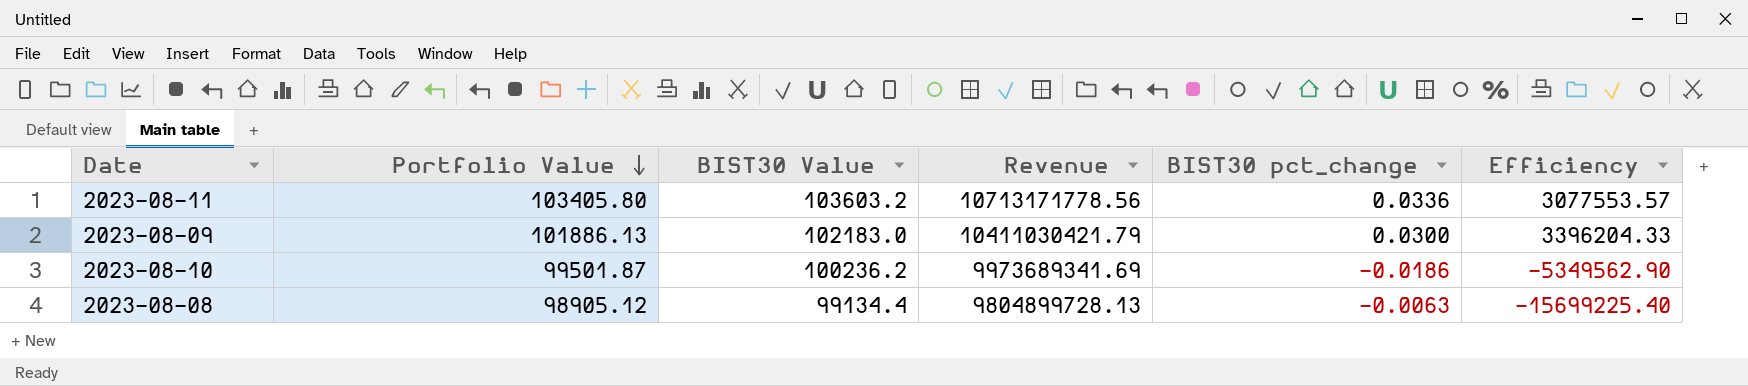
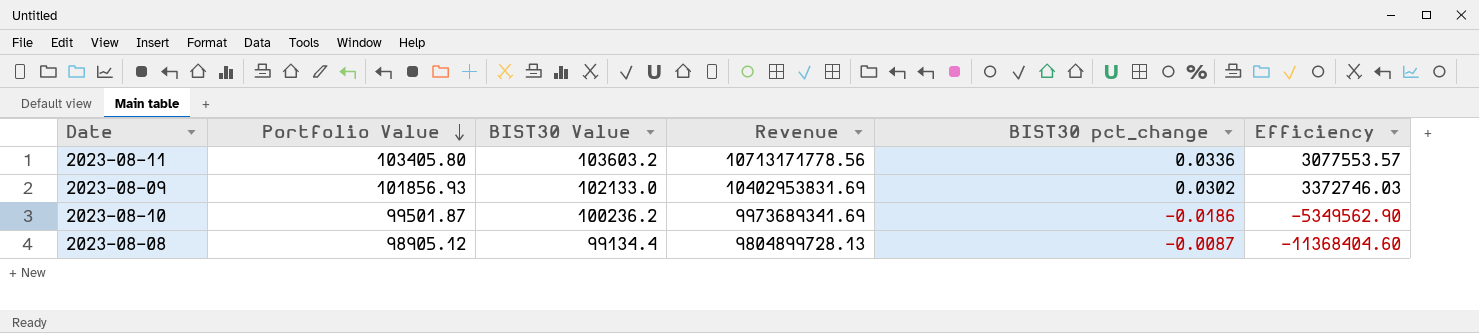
2023-08-09 | Portfolio Value: 101886.13 -> 101856.93
2023-08-09 | BIST30 Value: 102183.0 -> 102133.0
2023-08-09 | Revenue: 10411030421.79 -> 10402953831.69
2023-08-09 | BIST30 pct_change: 0.0300 -> 0.0302
2023-08-09 | Efficiency: 3396204.33 -> 3372746.03
2023-08-08 | BIST30 pct_change: -0.0063 -> -0.0087
2023-08-08 | Efficiency: -15699225.40 -> -11368404.60

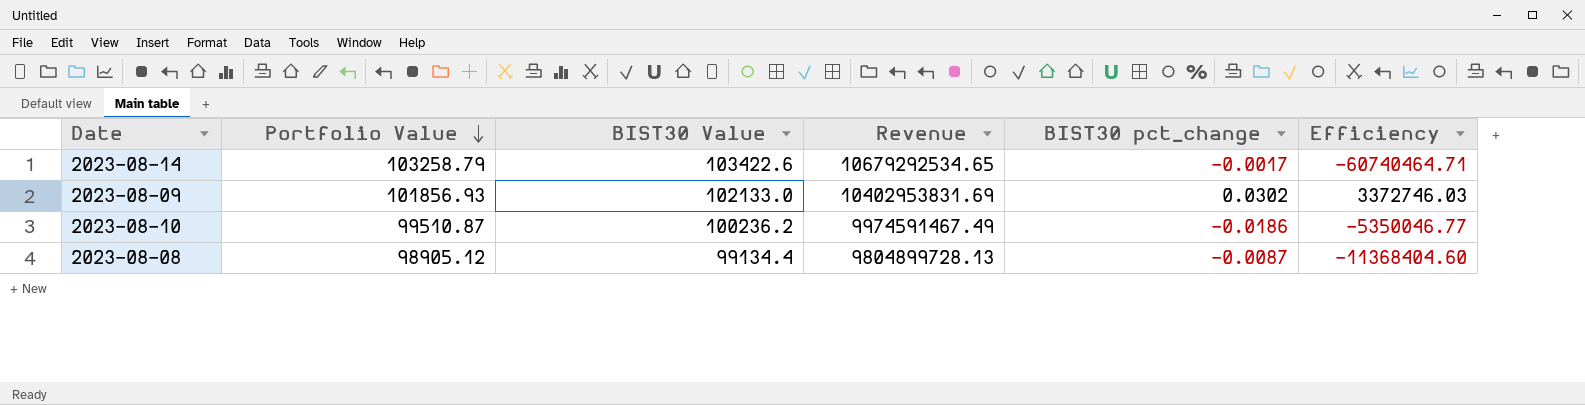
row 2023-08-11: 103405.80 | 103603.2 | 10713171778.56 | 0.0336 | 3077553.57 -> none
row 2023-08-14: none -> 103258.79 | 103422.6 | 10679292534.65 | -0.0017 | -60740464.71
2023-08-10 | Portfolio Value: 99501.87 -> 99510.87
2023-08-10 | Revenue: 9973689341.69 -> 9974591467.49
2023-08-10 | Efficiency: -5349562.90 -> -5350046.77

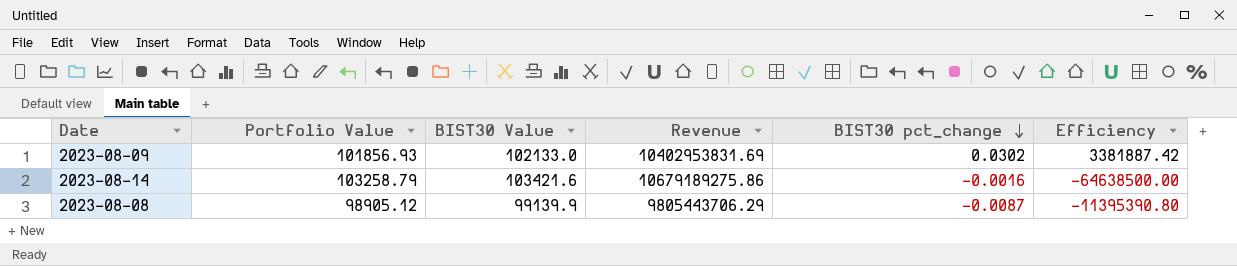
row order: Portfolio Value descending -> BIST30 pct_change descending
column Efficiency | formula: [Portfolio Value] / [BIST30 pct_change] -> [BIST30 Value] / [BIST30 pct_change]
row 2023-08-10: 99510.87 | 100236.2 | 9974591467.49 | -0.0186 | -5350046.77 -> none
2023-08-14 | BIST30 Value: 103422.6 -> 103421.6
2023-08-14 | Revenue: 10679292534.65 -> 10679189275.86
2023-08-14 | BIST30 pct_change: -0.0017 -> -0.0016
2023-08-08 | BIST30 Value: 99134.4 -> 99139.9
2023-08-08 | Revenue: 9804899728.13 -> 9805443706.29

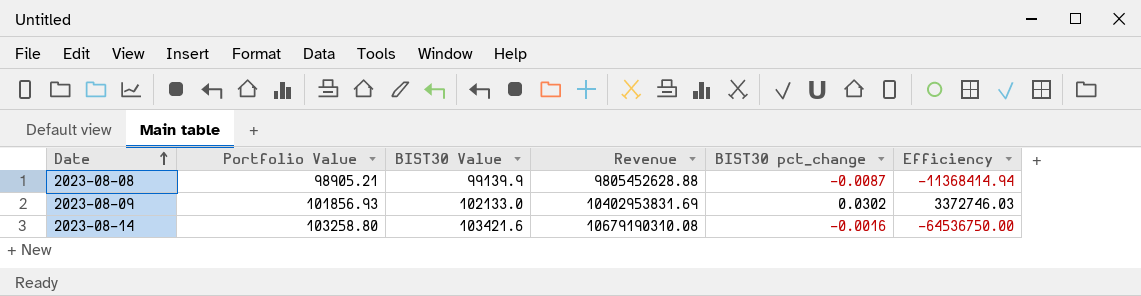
row order: BIST30 pct_change descending -> Date ascending
column Efficiency | formula: [BIST30 Value] / [BIST30 pct_change] -> [Portfolio Value] / [BIST30 pct_change]
2023-08-08 | Portfolio Value: 98905.12 -> 98905.21
2023-08-08 | Revenue: 9805443706.29 -> 9805452628.88
2023-08-14 | Portfolio Value: 103258.79 -> 103258.80
2023-08-14 | Revenue: 10679189275.86 -> 10679190310.08

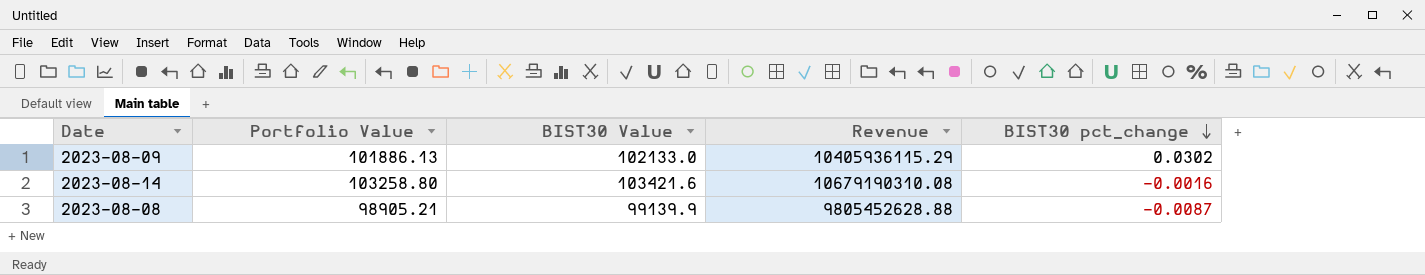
row order: Date ascending -> BIST30 pct_change descending
column Efficiency | formula: [Portfolio Value] / [BIST30 pct_change] -> none
2023-08-09 | Portfolio Value: 101856.93 -> 101886.13
2023-08-09 | Revenue: 10402953831.69 -> 10405936115.29

